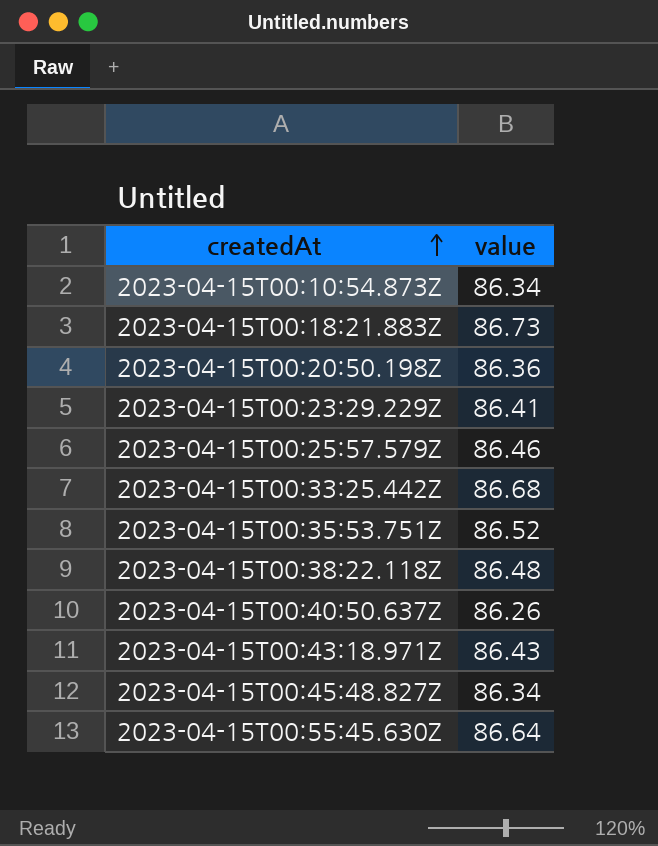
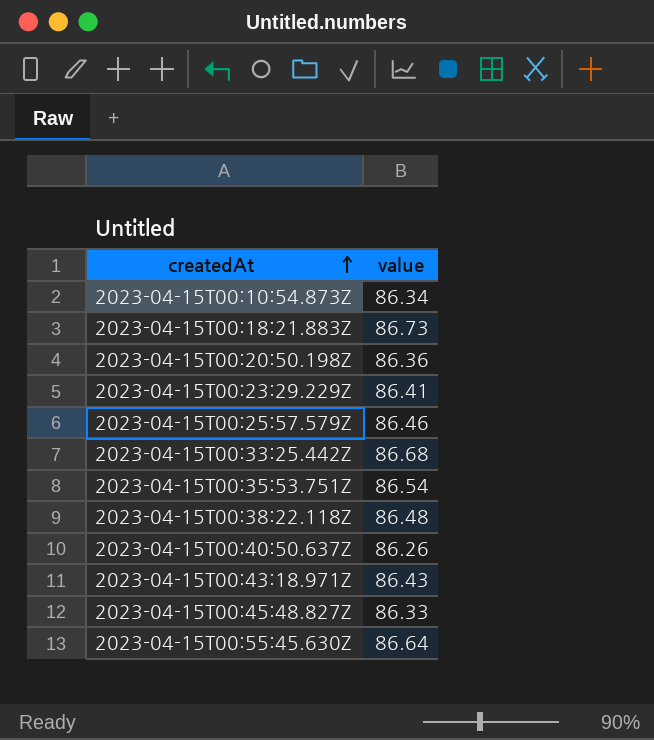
2023-04-15T00:35:53.751Z | value: 86.52 -> 86.54
2023-04-15T00:45:48.827Z | value: 86.34 -> 86.33

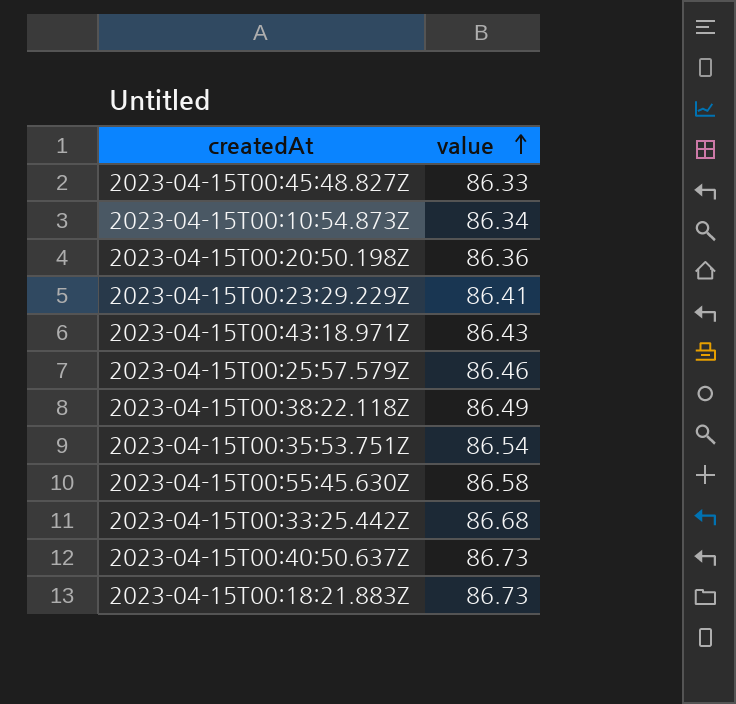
row order: createdAt ascending -> value ascending
2023-04-15T00:38:22.118Z | value: 86.48 -> 86.49
2023-04-15T00:55:45.630Z | value: 86.64 -> 86.58
2023-04-15T00:40:50.637Z | value: 86.26 -> 86.73

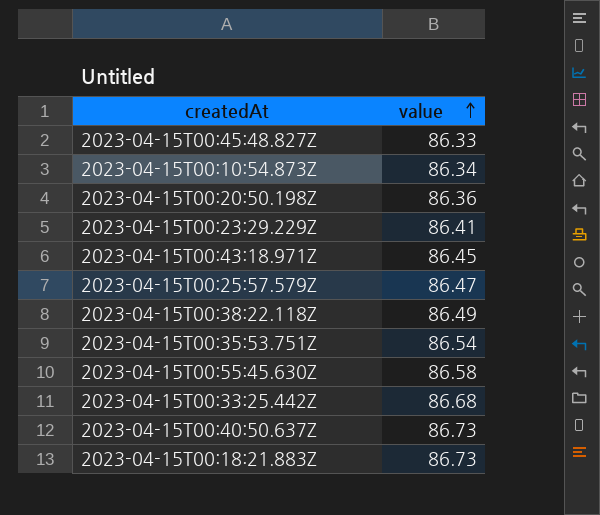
2023-04-15T00:43:18.971Z | value: 86.43 -> 86.45
2023-04-15T00:25:57.579Z | value: 86.46 -> 86.47

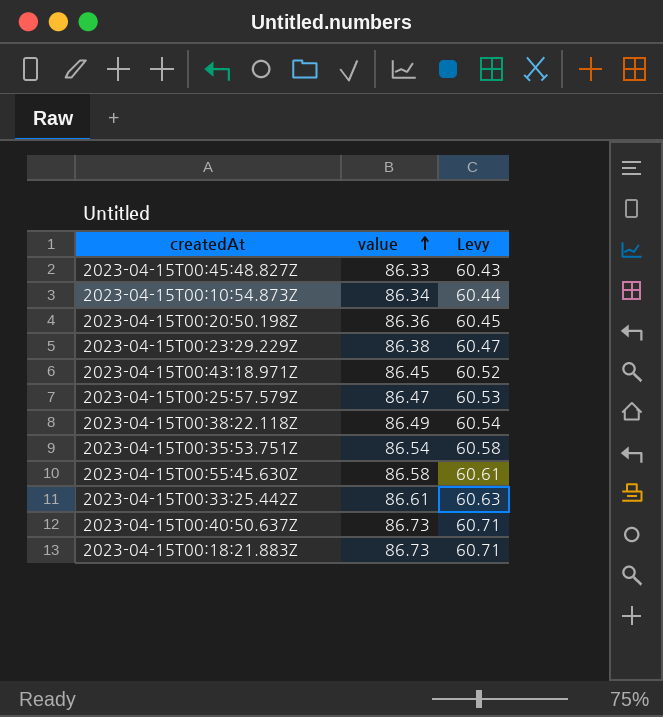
column Levy | formula: none -> [value] * 0.7
2023-04-15T00:23:29.229Z | value: 86.41 -> 86.38
2023-04-15T00:33:25.442Z | value: 86.68 -> 86.61

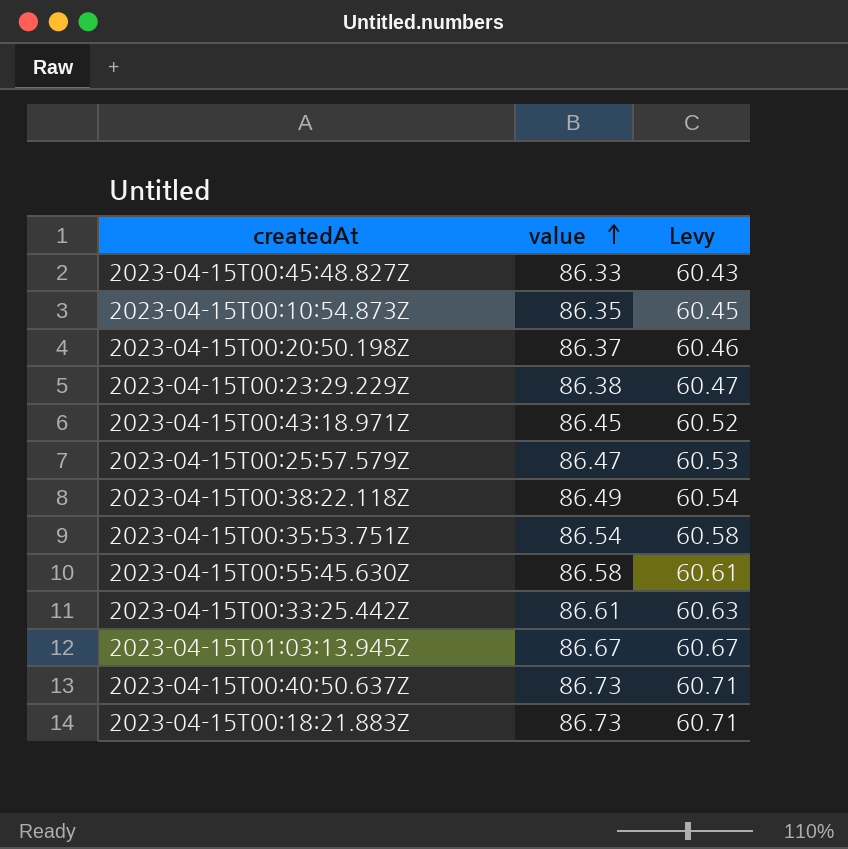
2023-04-15T00:10:54.873Z | value: 86.34 -> 86.35
2023-04-15T00:10:54.873Z | Levy: 60.44 -> 60.45
2023-04-15T00:20:50.198Z | value: 86.36 -> 86.37
2023-04-15T00:20:50.198Z | Levy: 60.45 -> 60.46
row 2023-04-15T01:03:13.945Z: none -> 86.67 | 60.67

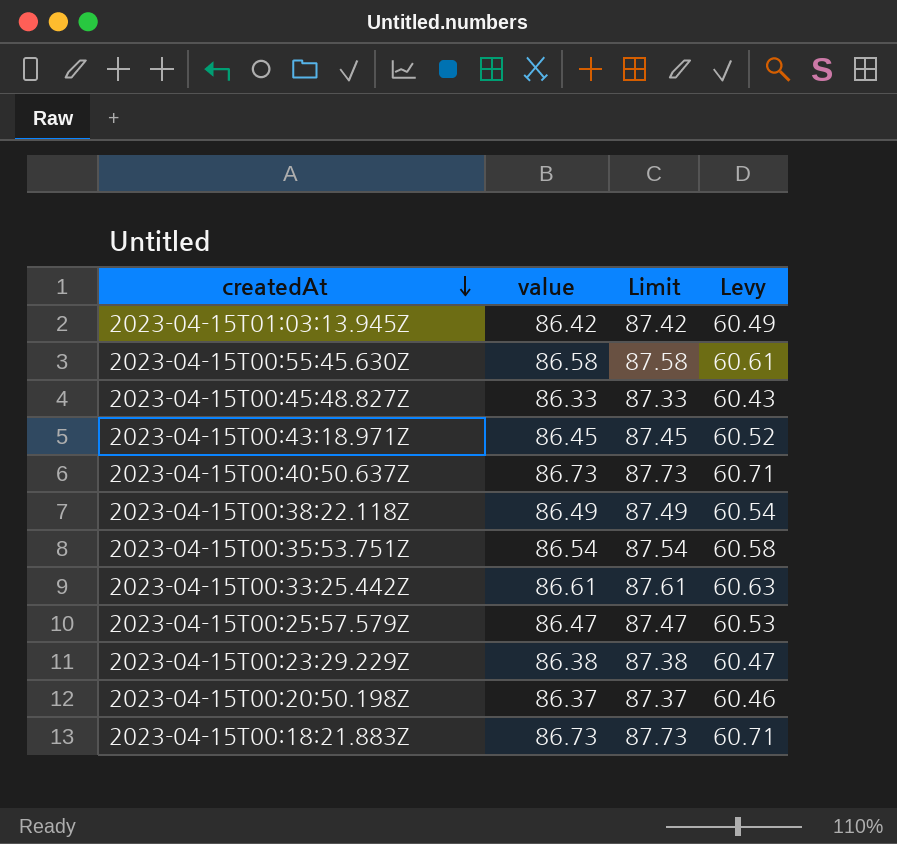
row order: value ascending -> createdAt descending
column Limit | formula: none -> [value] + 1
row 2023-04-15T00:10:54.873Z: 86.35 | 60.45 -> none
2023-04-15T01:03:13.945Z | value: 86.67 -> 86.42
2023-04-15T01:03:13.945Z | Levy: 60.67 -> 60.49

